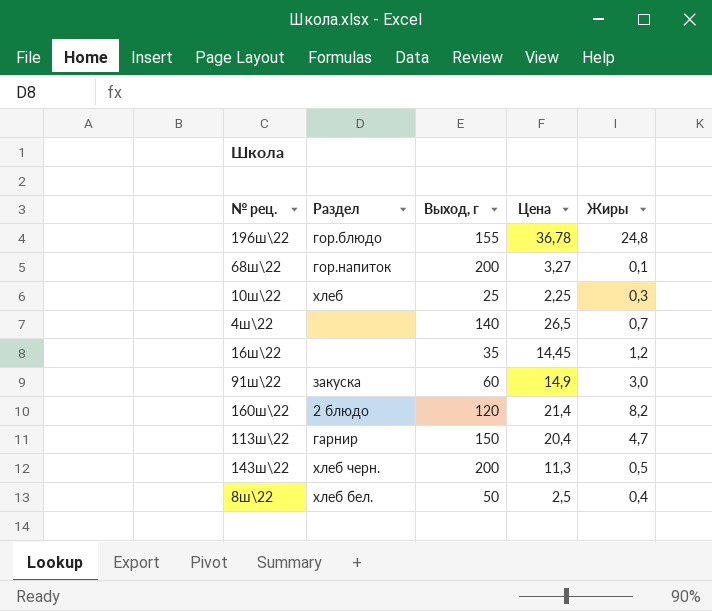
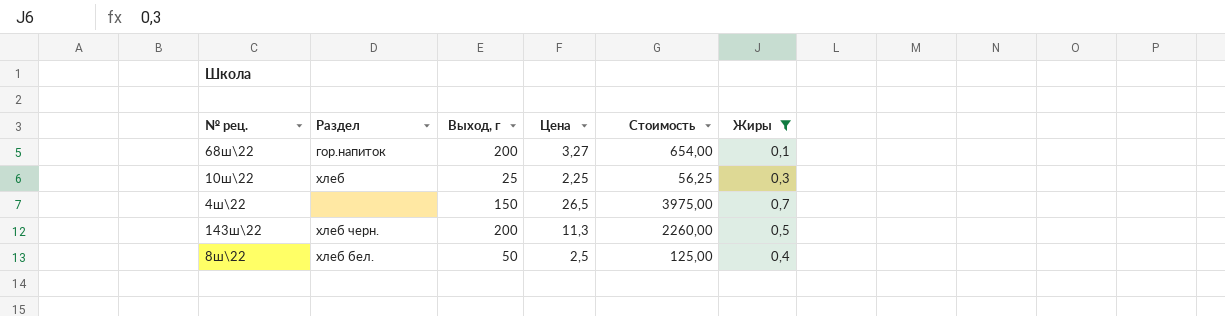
filter: none -> Жиры <= 0,7
column Стоимость | formula: none -> [Выход, г] * [Цена]
4ш\22 | Выход, г: 140 -> 150

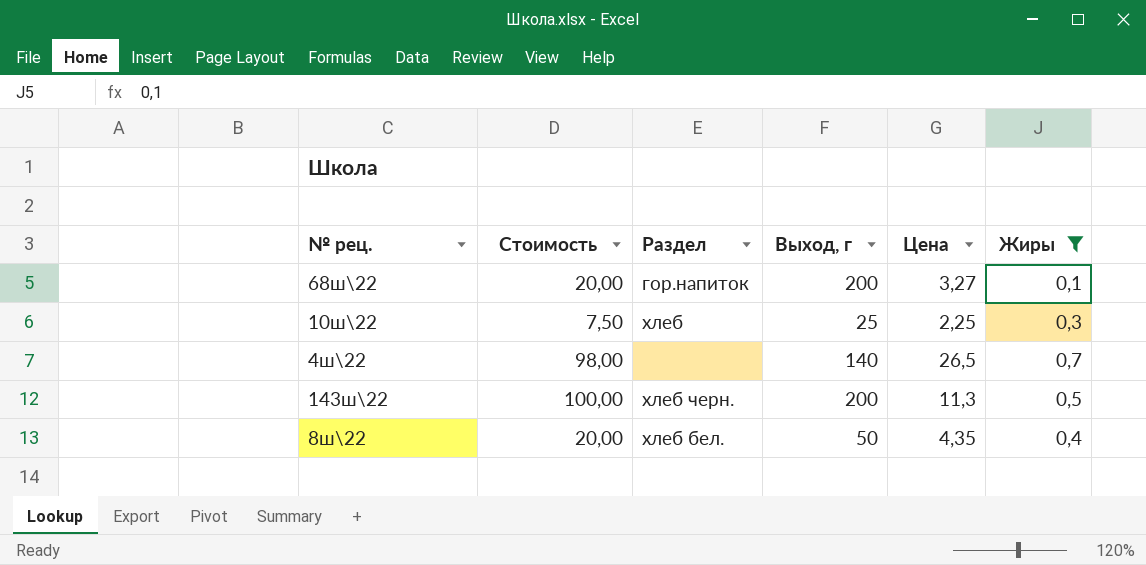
column Стоимость | formula: [Выход, г] * [Цена] -> [Выход, г] * [Жиры]
column Стоимость | position: 5 -> 2
4ш\22 | Выход, г: 150 -> 140
8ш\22 | Цена: 2,5 -> 4,35

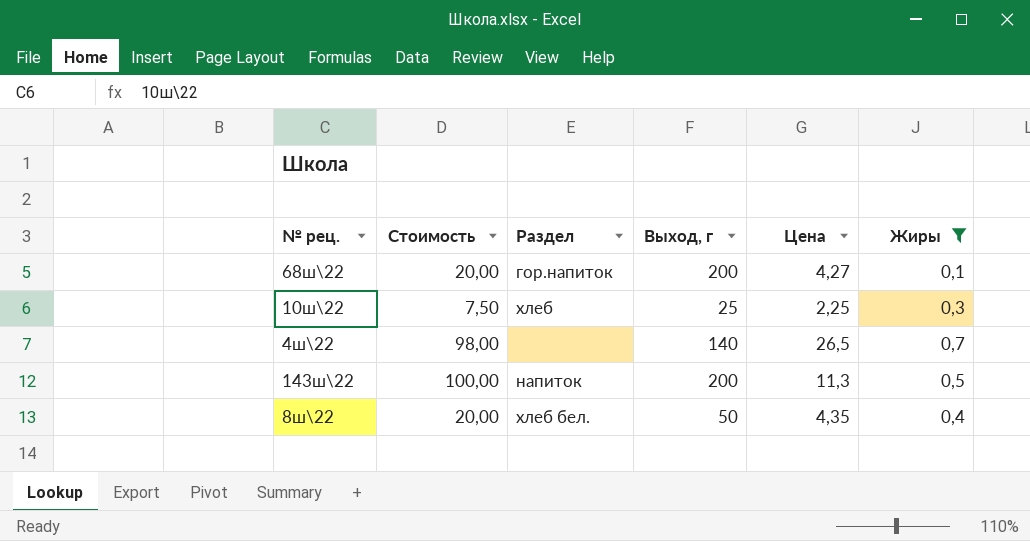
68ш\22 | Цена: 3,27 -> 4,27
143ш\22 | Раздел: хлеб черн. -> напиток

